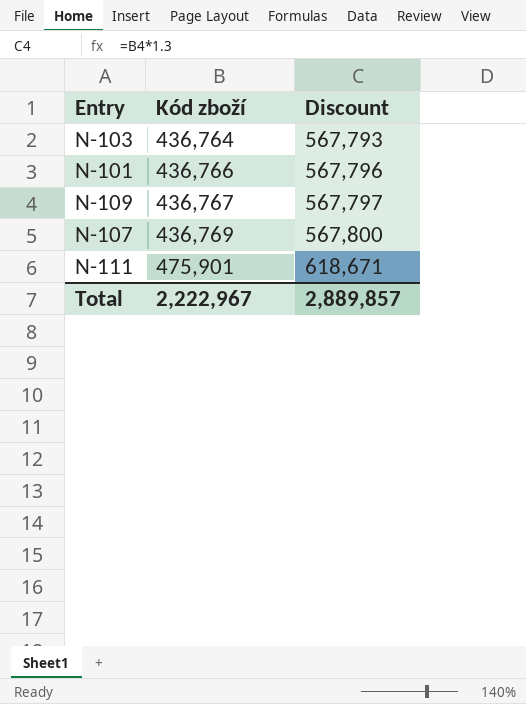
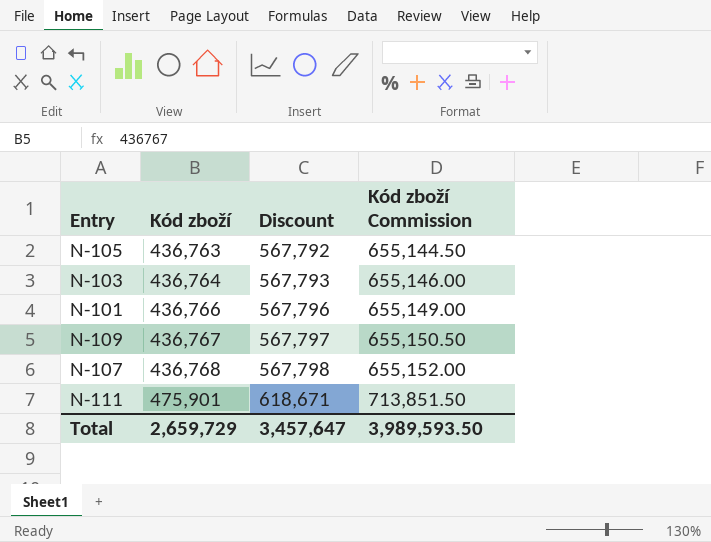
column Kód zboží Commission | formula: none -> [Kód zboží] * 1.5
row N-105: none -> 436,763 | 567,792 | 655,144.50
N-107 | Kód zboží: 436,769 -> 436,768
N-107 | Discount: 567,800 -> 567,798
Total | Kód zboží: 2,222,967 -> 2,659,729
Total | Discount: 2,889,857 -> 3,457,647

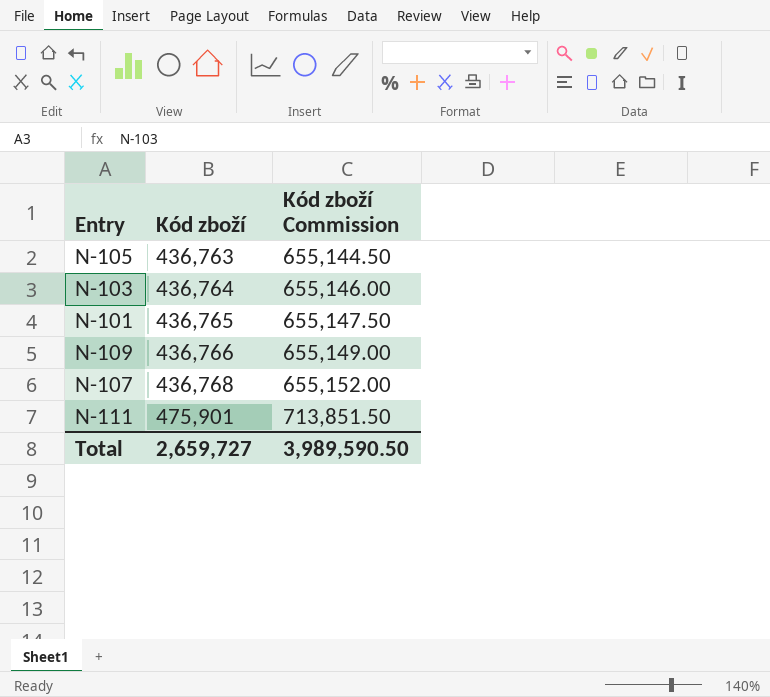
column Discount | formula: [Kód zboží] * 1.3 -> none
N-101 | Kód zboží: 436,766 -> 436,765
N-101 | Kód zboží Commission: 655,149.00 -> 655,147.50
N-109 | Kód zboží: 436,767 -> 436,766
N-109 | Kód zboží Commission: 655,150.50 -> 655,149.00
Total | Kód zboží: 2,659,729 -> 2,659,727
Total | Kód zboží Commission: 3,989,593.50 -> 3,989,590.50

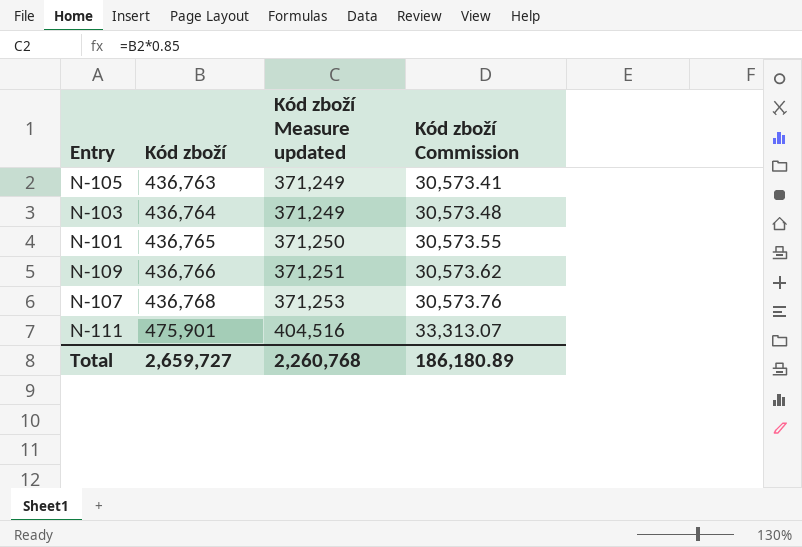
column Kód zboží Measure updated | formula: none -> [Kód zboží] * 0.85
column Kód zboží Commission | formula: [Kód zboží] * 1.5 -> [Kód zboží] * 0.07
Total | Kód zboží Commission: 3,989,590.50 -> 186,180.89

